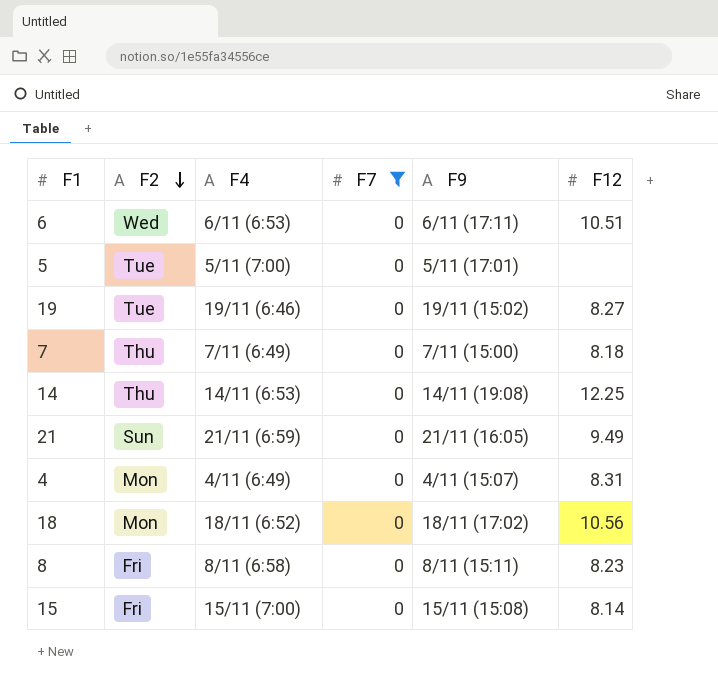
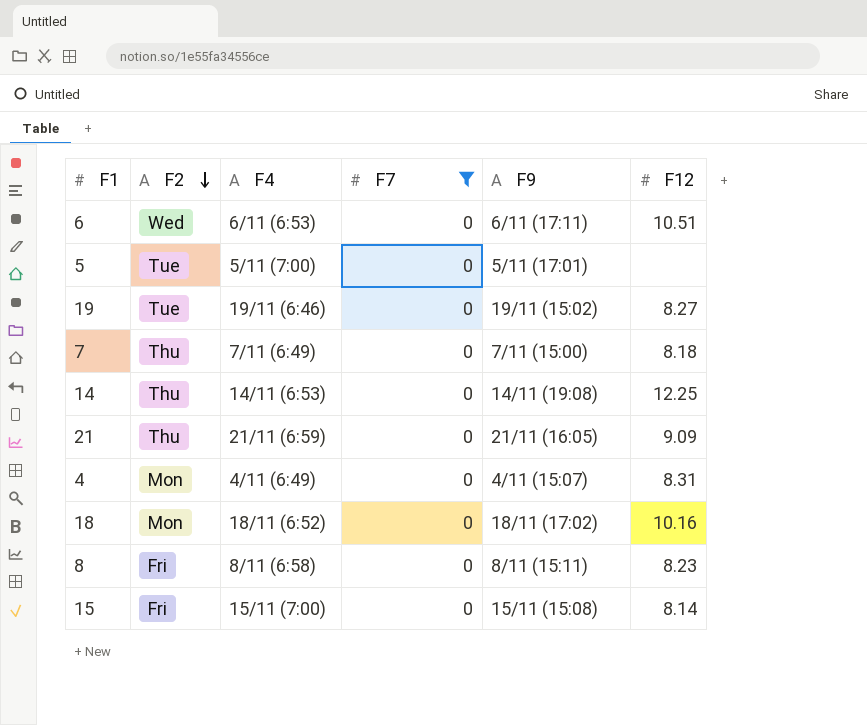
21 | F2: Sun -> Thu
21 | F12: 9.49 -> 9.09
18 | F12: 10.56 -> 10.16

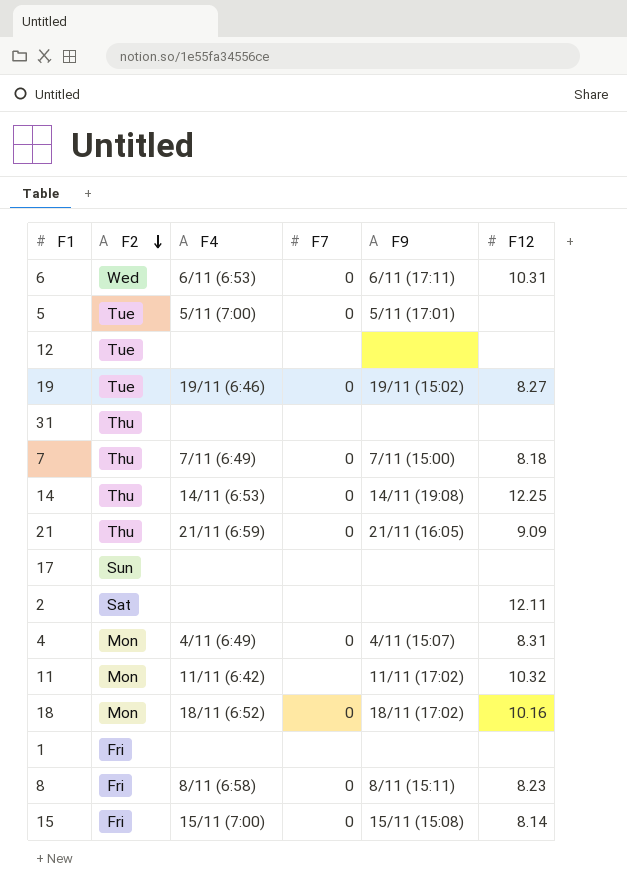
filter: F7 = 0 -> none
6 | F12: 10.51 -> 10.31

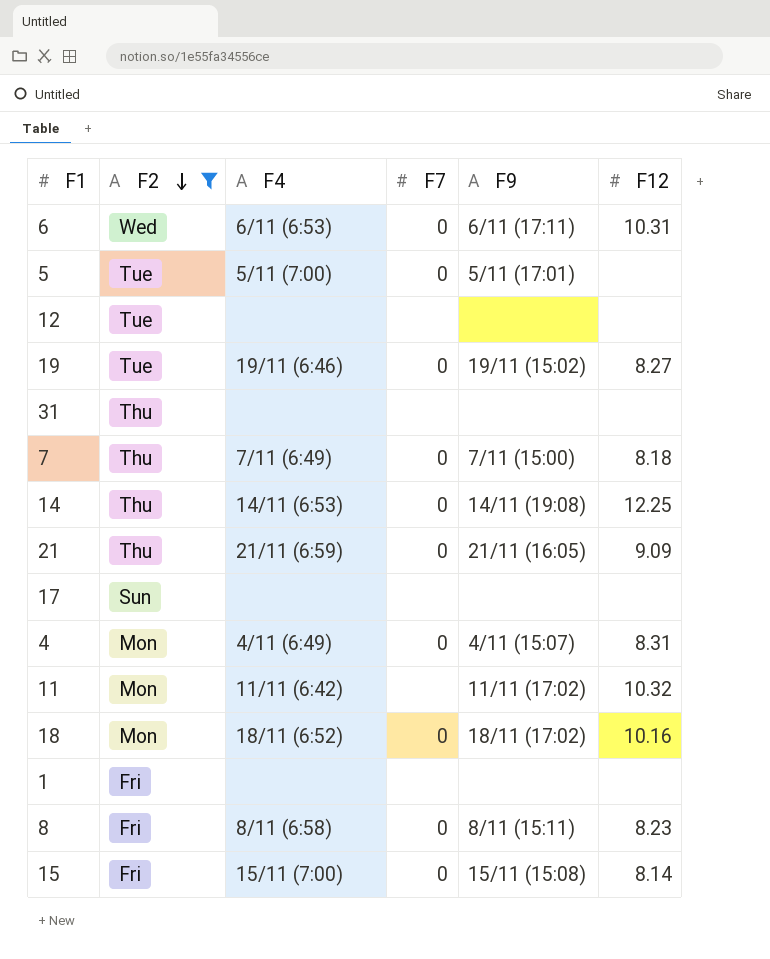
filter: none -> F2 != Sat

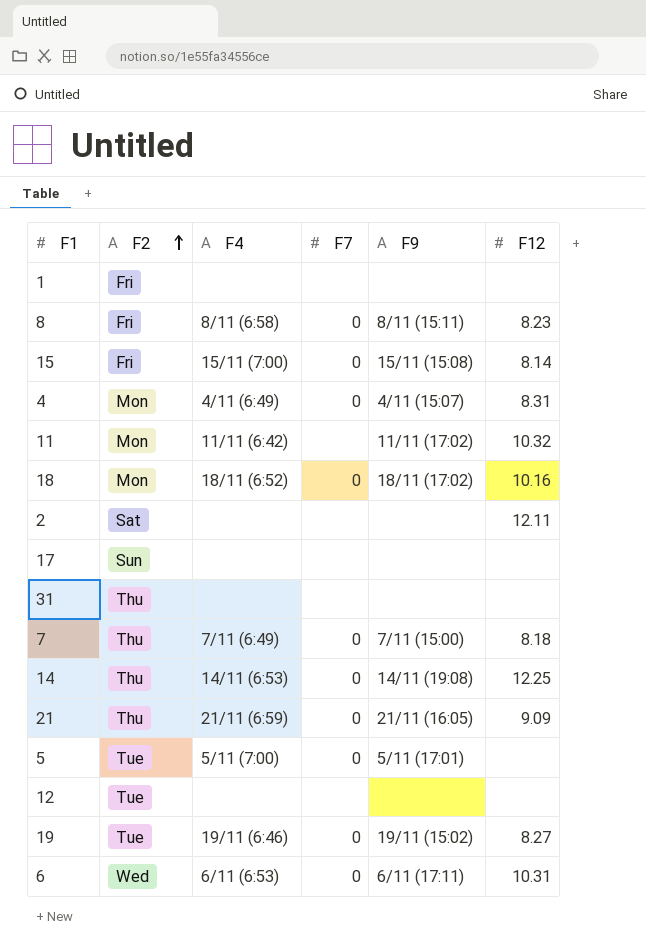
filter: F2 != Sat -> none
row order: F2 descending -> F2 ascending

